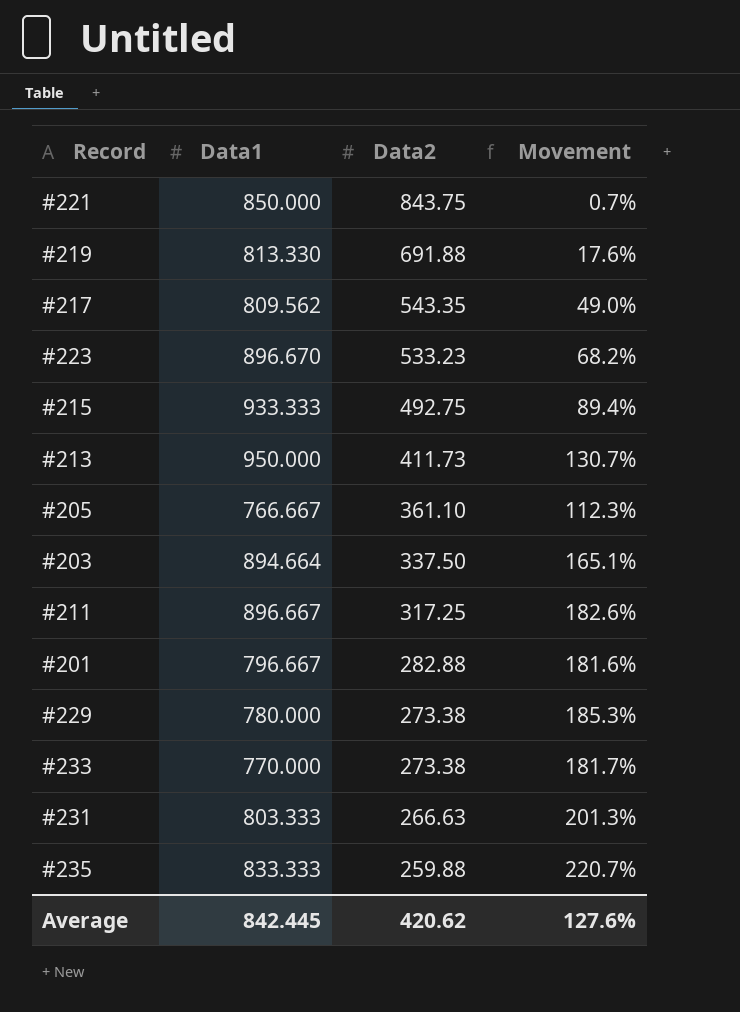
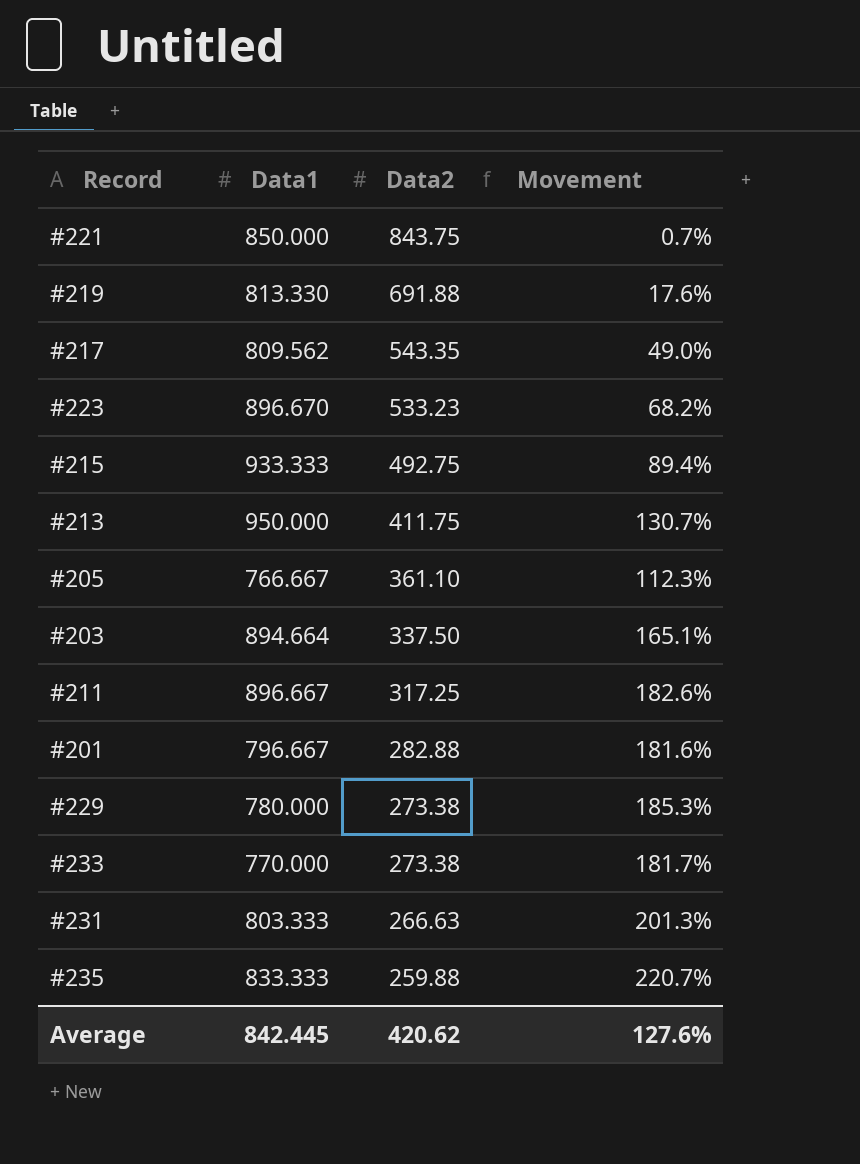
#213 | Data2: 411.73 -> 411.75

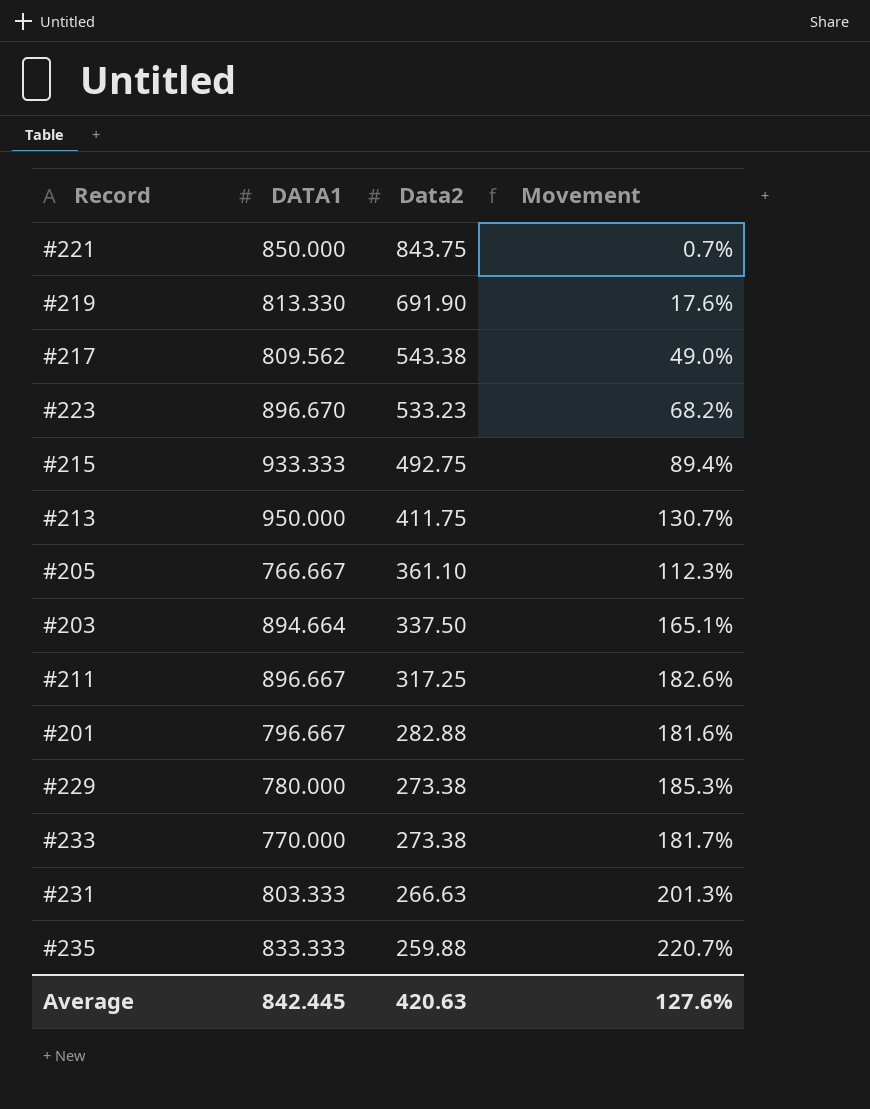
column name: Data1 -> DATA1
#219 | Data2: 691.88 -> 691.90
#217 | Data2: 543.35 -> 543.38
Average | Data2: 420.62 -> 420.63

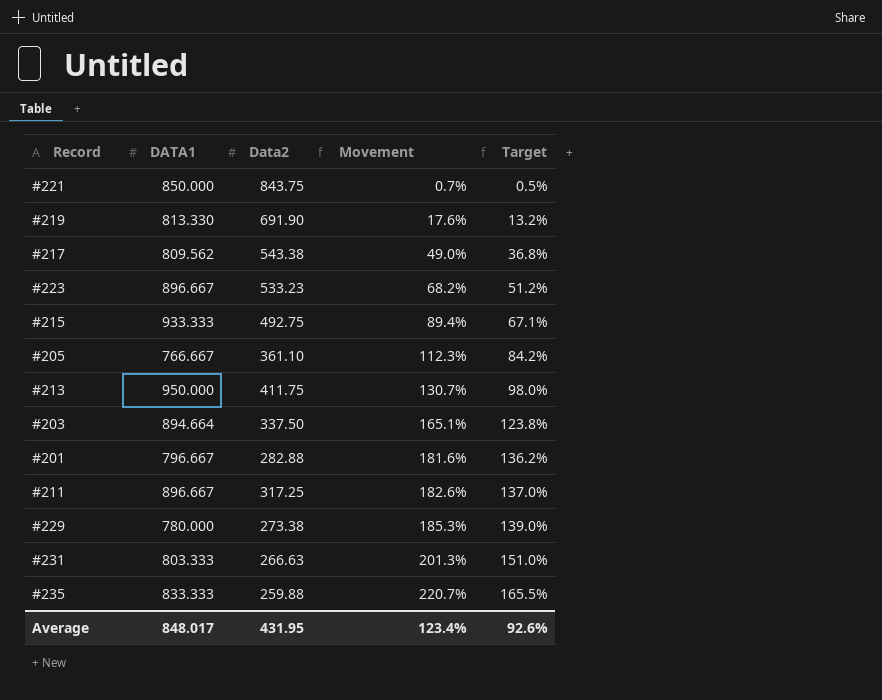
row order: Data2 descending -> Movement ascending
column Target | formula: none -> [Movement] * 0.75
row #233: 770.000 | 273.38 | 181.7% -> none
#223 | DATA1: 896.670 -> 896.667
Average | DATA1: 842.445 -> 848.017
Average | Data2: 420.63 -> 431.95
Average | Movement: 127.6% -> 123.4%

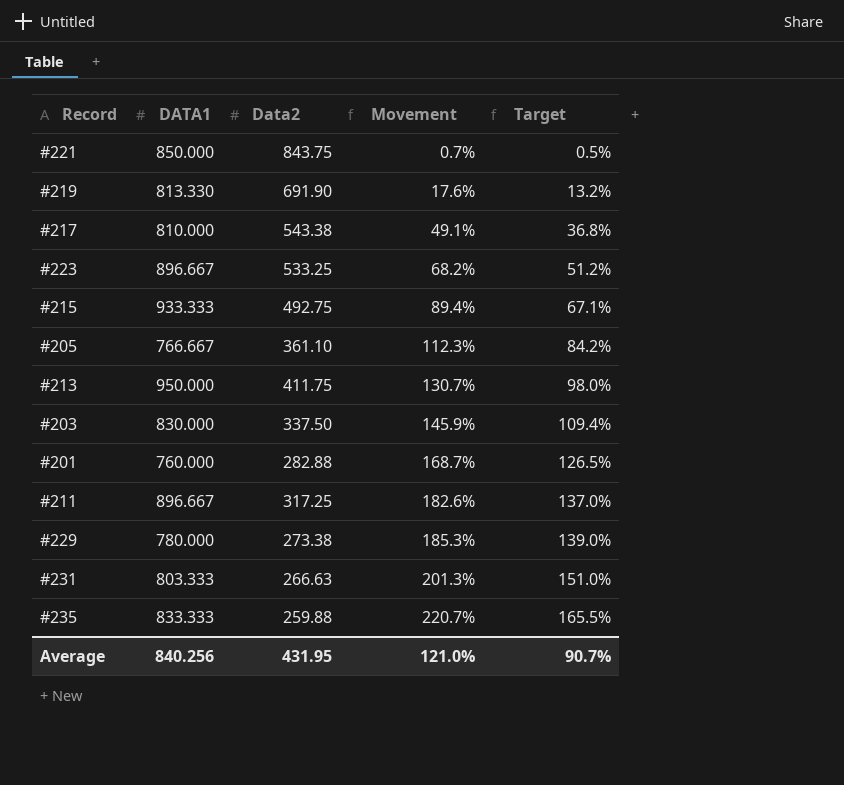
#217 | DATA1: 809.562 -> 810.000
#217 | Movement: 49.0% -> 49.1%
#223 | Data2: 533.23 -> 533.25
#203 | DATA1: 894.664 -> 830.000
#203 | Movement: 165.1% -> 145.9%
#203 | Target: 123.8% -> 109.4%
#201 | DATA1: 796.667 -> 760.000
#201 | Movement: 181.6% -> 168.7%
#201 | Target: 136.2% -> 126.5%
Average | DATA1: 848.017 -> 840.256
Average | Movement: 123.4% -> 121.0%
Average | Target: 92.6% -> 90.7%

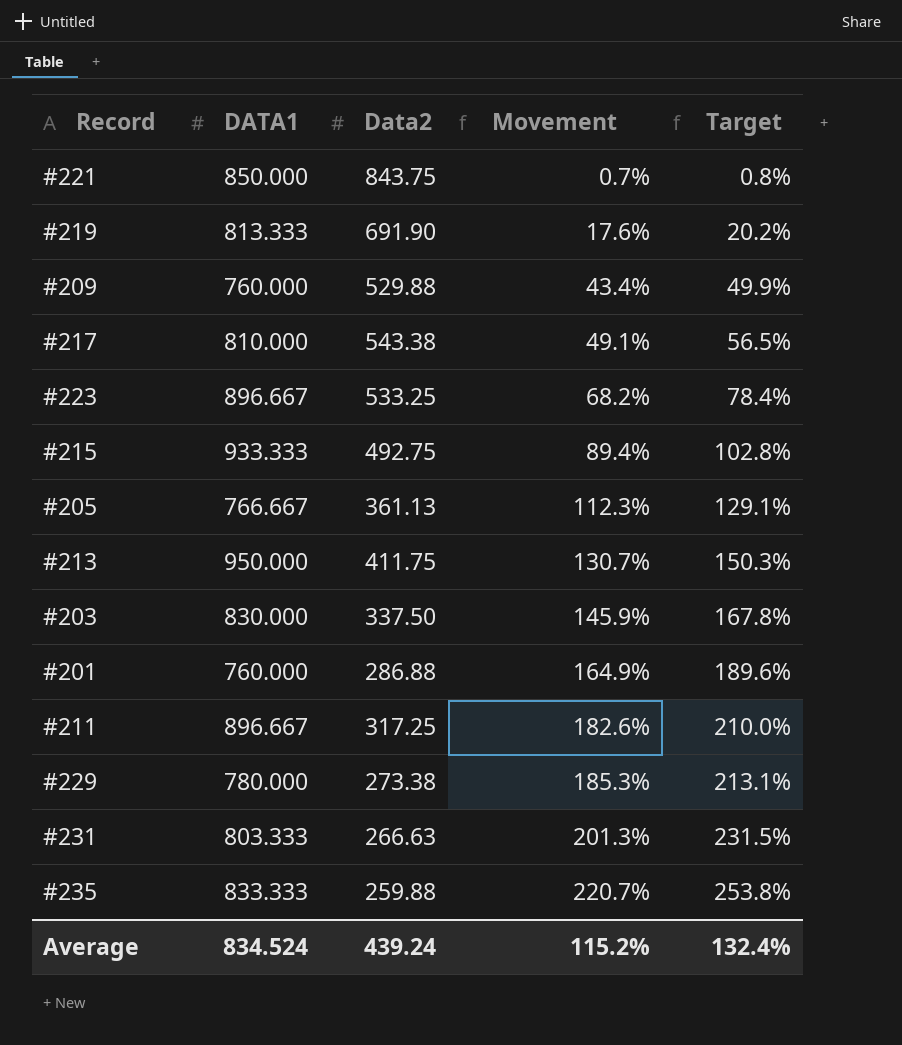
column Target | formula: [Movement] * 0.75 -> [Movement] * 1.15
#219 | DATA1: 813.330 -> 813.333
row #209: none -> 760.000 | 529.88 | 43.4% | 49.9%
#205 | Data2: 361.10 -> 361.13
#201 | Data2: 282.88 -> 286.88
#201 | Movement: 168.7% -> 164.9%
Average | DATA1: 840.256 -> 834.524
Average | Data2: 431.95 -> 439.24
Average | Movement: 121.0% -> 115.2%
Average | Target: 90.7% -> 132.4%

